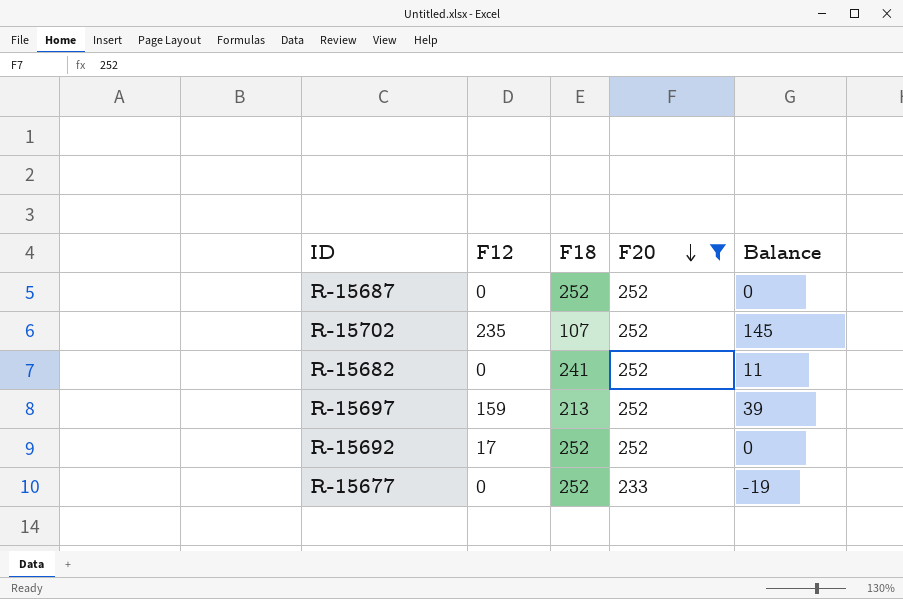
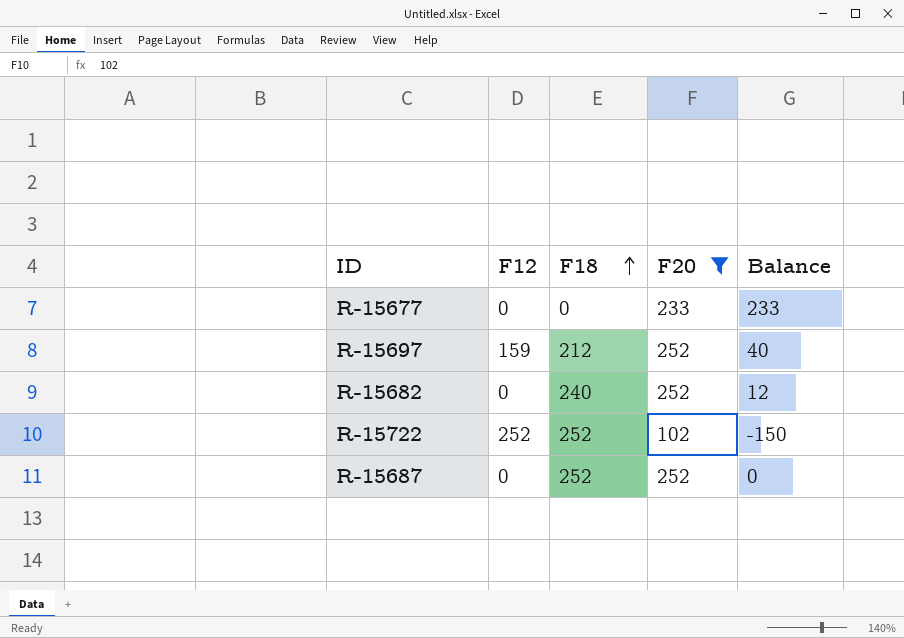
row order: F20 descending -> F18 ascending
row R-15702: 235 | 107 | 252 | 145 -> none
row R-15692: 17 | 252 | 252 | 0 -> none
R-15677 | F18: 252 -> 0
R-15677 | Balance: -19 -> 233
R-15697 | F18: 213 -> 212
R-15697 | Balance: 39 -> 40
R-15682 | F18: 241 -> 240
R-15682 | Balance: 11 -> 12
row R-15722: none -> 252 | 252 | 102 | -150

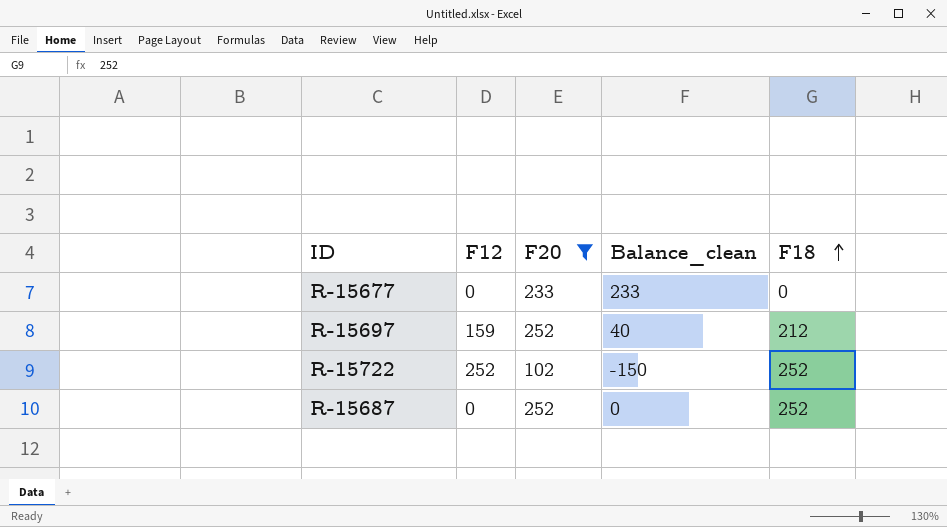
column name: Balance -> Balance_clean
column F18 | position: 3 -> 5
row R-15682: 0 | 240 | 252 | 12 -> none

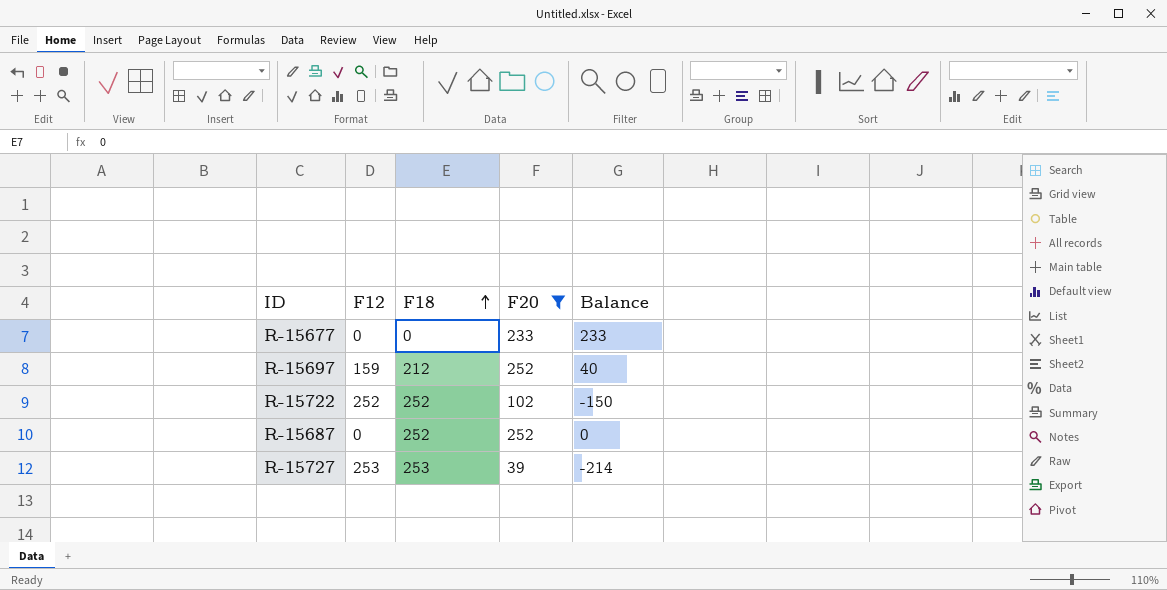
column F18 | position: 5 -> 3
column name: Balance_clean -> Balance
row R-15727: none -> 253 | 253 | 39 | -214

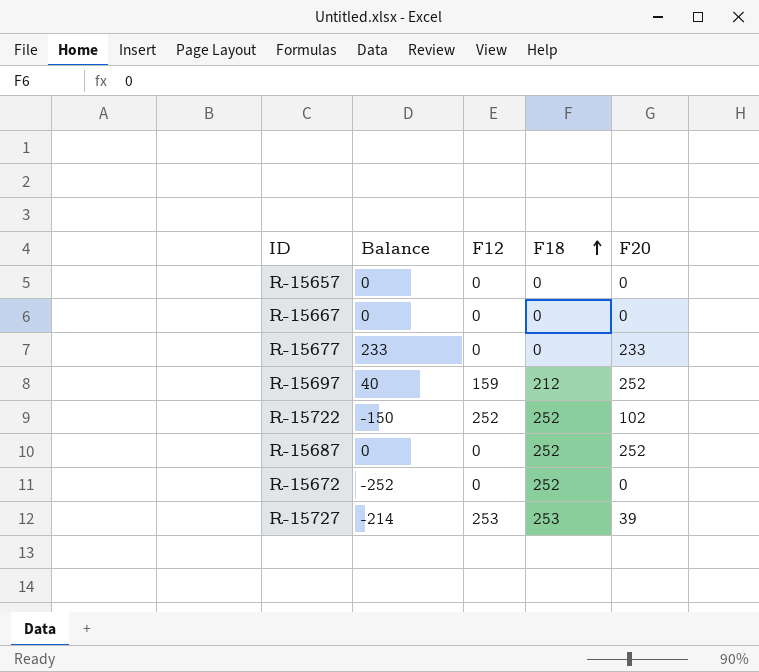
filter: F20 != 0 -> none
column Balance | position: 5 -> 2

